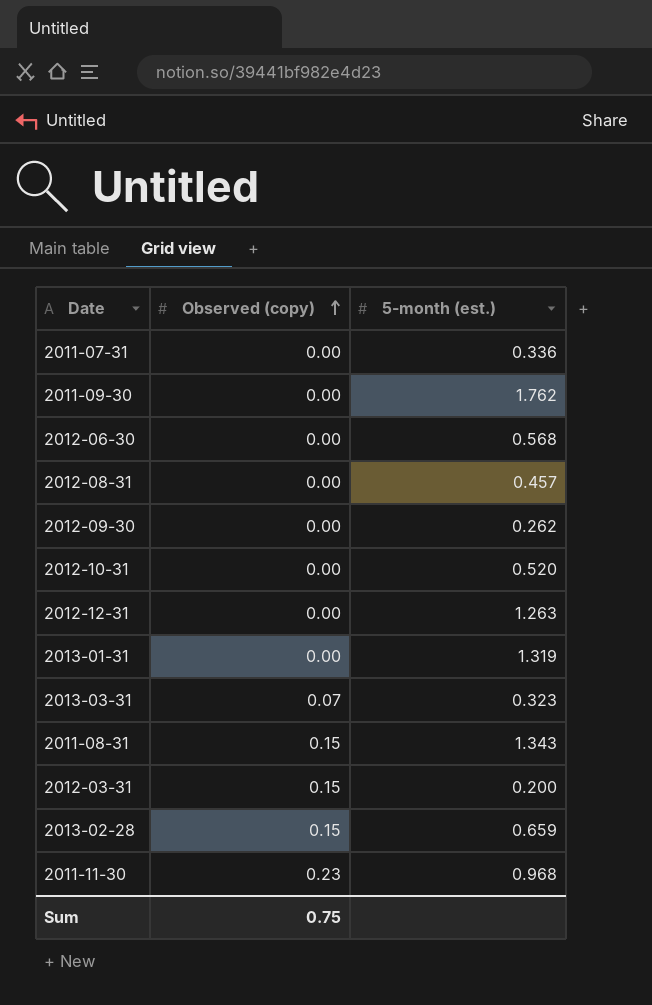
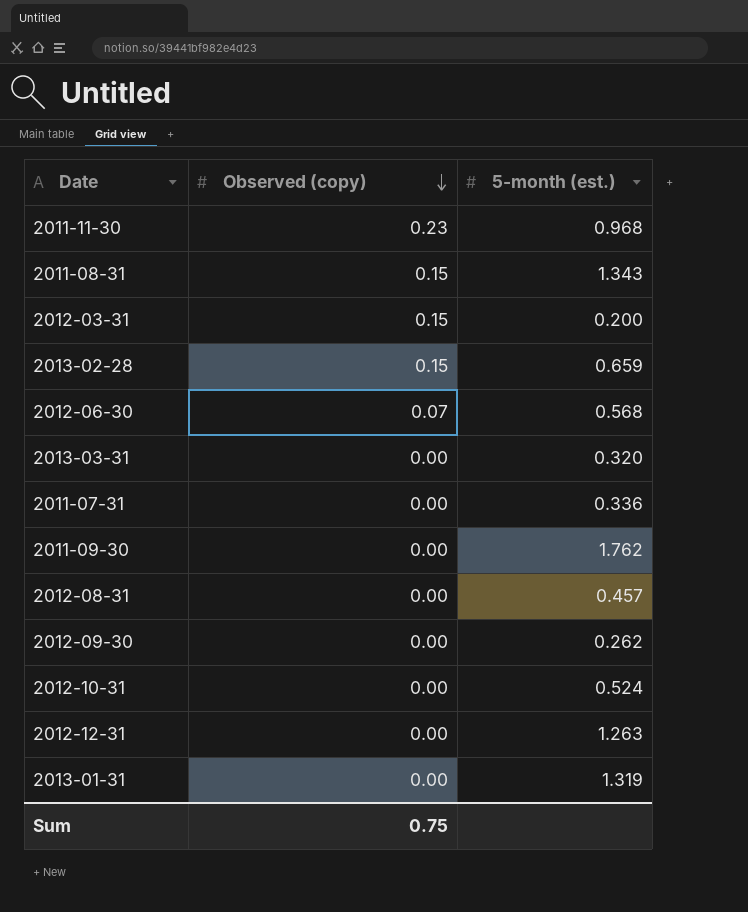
row order: Observed (copy) ascending -> Observed (copy) descending
2012-06-30 | Observed (copy): 0.00 -> 0.07
2013-03-31 | Observed (copy): 0.07 -> 0.00
2013-03-31 | 5-month (est.): 0.323 -> 0.320
2012-10-31 | 5-month (est.): 0.520 -> 0.524

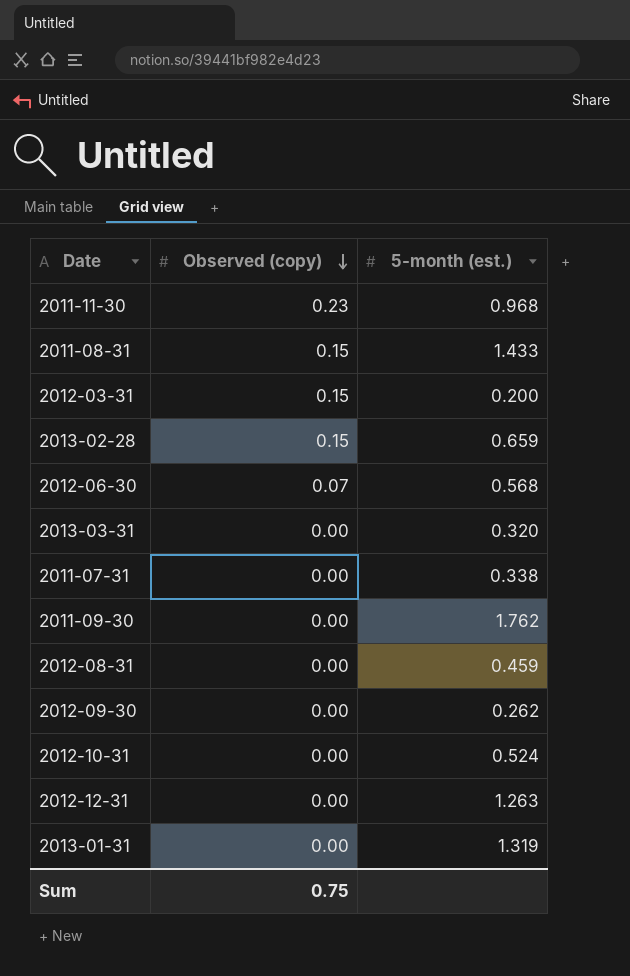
2011-08-31 | 5-month (est.): 1.343 -> 1.433
2011-07-31 | 5-month (est.): 0.336 -> 0.338
2012-08-31 | 5-month (est.): 0.457 -> 0.459

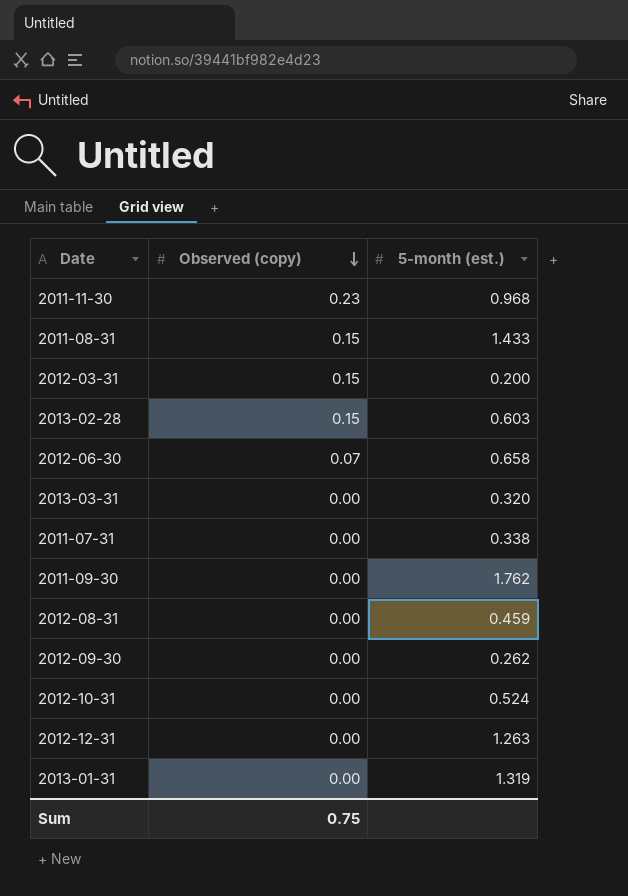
2013-02-28 | 5-month (est.): 0.659 -> 0.603
2012-06-30 | 5-month (est.): 0.568 -> 0.658

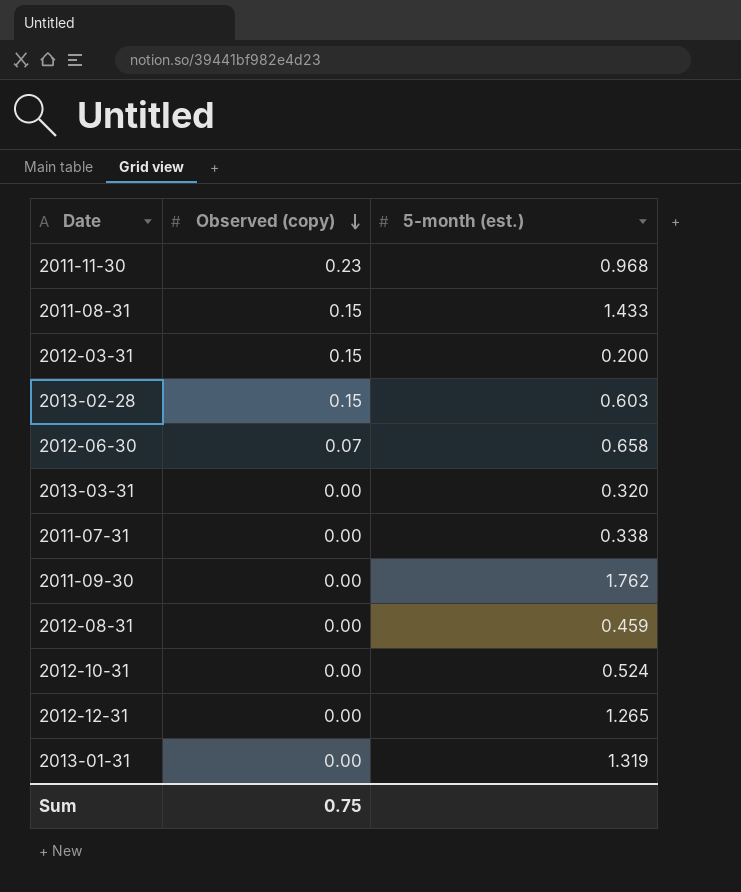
row 2012-09-30: 0.00 | 0.262 -> none
2012-12-31 | 5-month (est.): 1.263 -> 1.265

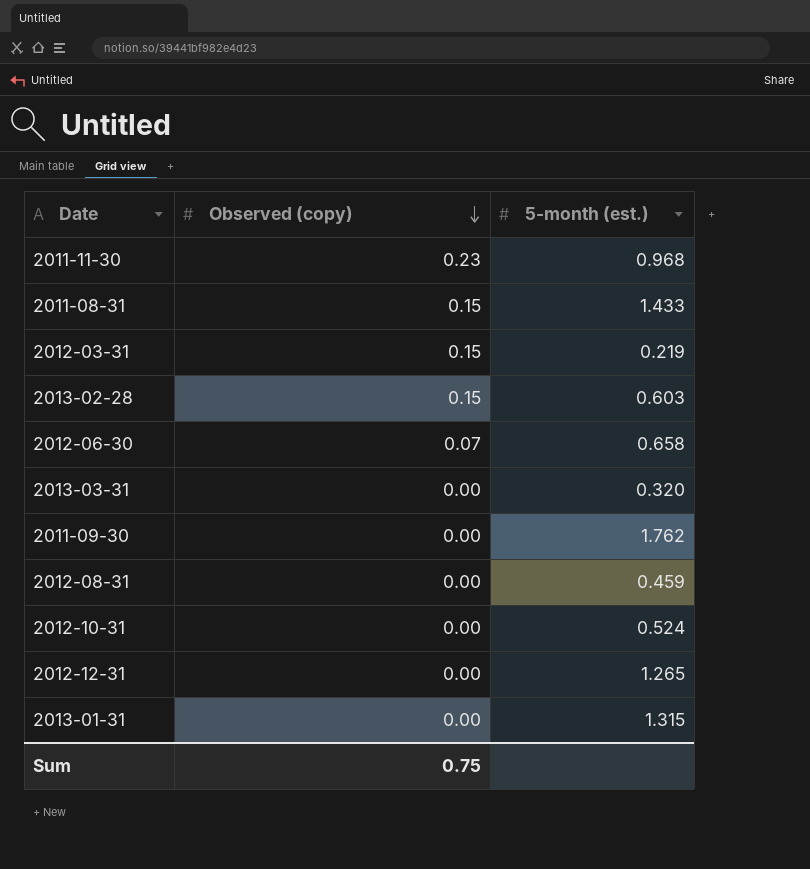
row 2011-07-31: 0.00 | 0.338 -> none
2012-03-31 | 5-month (est.): 0.200 -> 0.219
2013-01-31 | 5-month (est.): 1.319 -> 1.315

